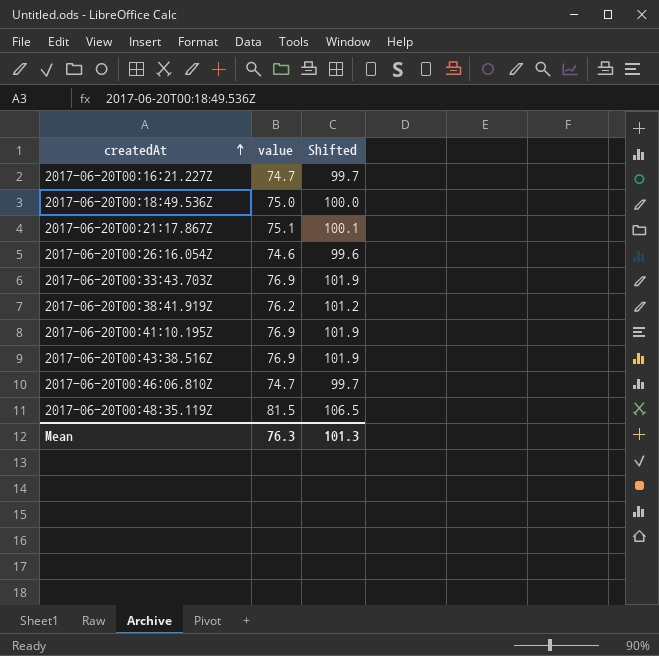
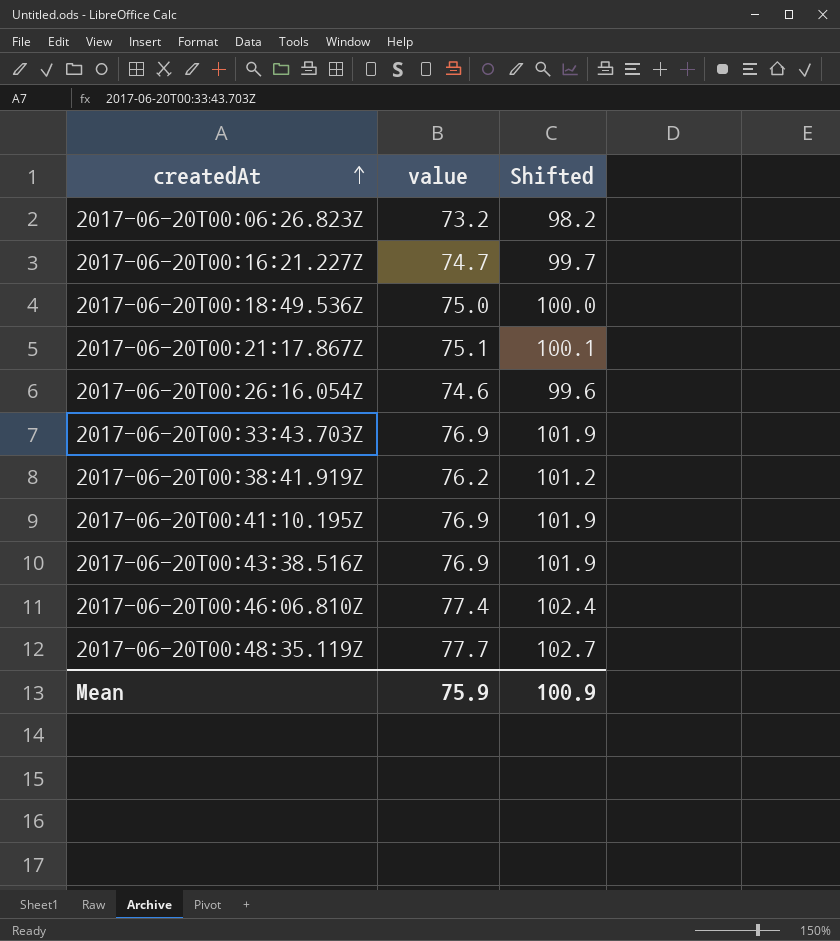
row 2017-06-20T00:06:26.823Z: none -> 73.2 | 98.2
2017-06-20T00:46:06.810Z | value: 74.7 -> 77.4
2017-06-20T00:46:06.810Z | Shifted: 99.7 -> 102.4
2017-06-20T00:48:35.119Z | value: 81.5 -> 77.7
2017-06-20T00:48:35.119Z | Shifted: 106.5 -> 102.7
Mean | value: 76.3 -> 75.9
Mean | Shifted: 101.3 -> 100.9

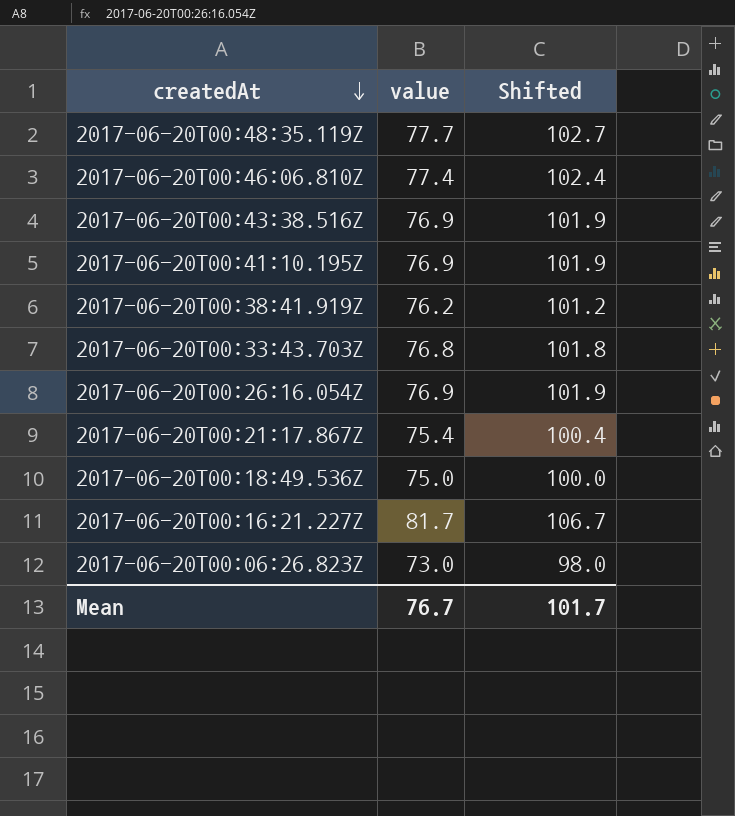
row order: createdAt ascending -> createdAt descending
2017-06-20T00:33:43.703Z | value: 76.9 -> 76.8
2017-06-20T00:33:43.703Z | Shifted: 101.9 -> 101.8
2017-06-20T00:26:16.054Z | value: 74.6 -> 76.9
2017-06-20T00:26:16.054Z | Shifted: 99.6 -> 101.9
2017-06-20T00:21:17.867Z | value: 75.1 -> 75.4
2017-06-20T00:21:17.867Z | Shifted: 100.1 -> 100.4
2017-06-20T00:16:21.227Z | value: 74.7 -> 81.7
2017-06-20T00:16:21.227Z | Shifted: 99.7 -> 106.7
2017-06-20T00:06:26.823Z | value: 73.2 -> 73.0
2017-06-20T00:06:26.823Z | Shifted: 98.2 -> 98.0
Mean | value: 75.9 -> 76.7
Mean | Shifted: 100.9 -> 101.7

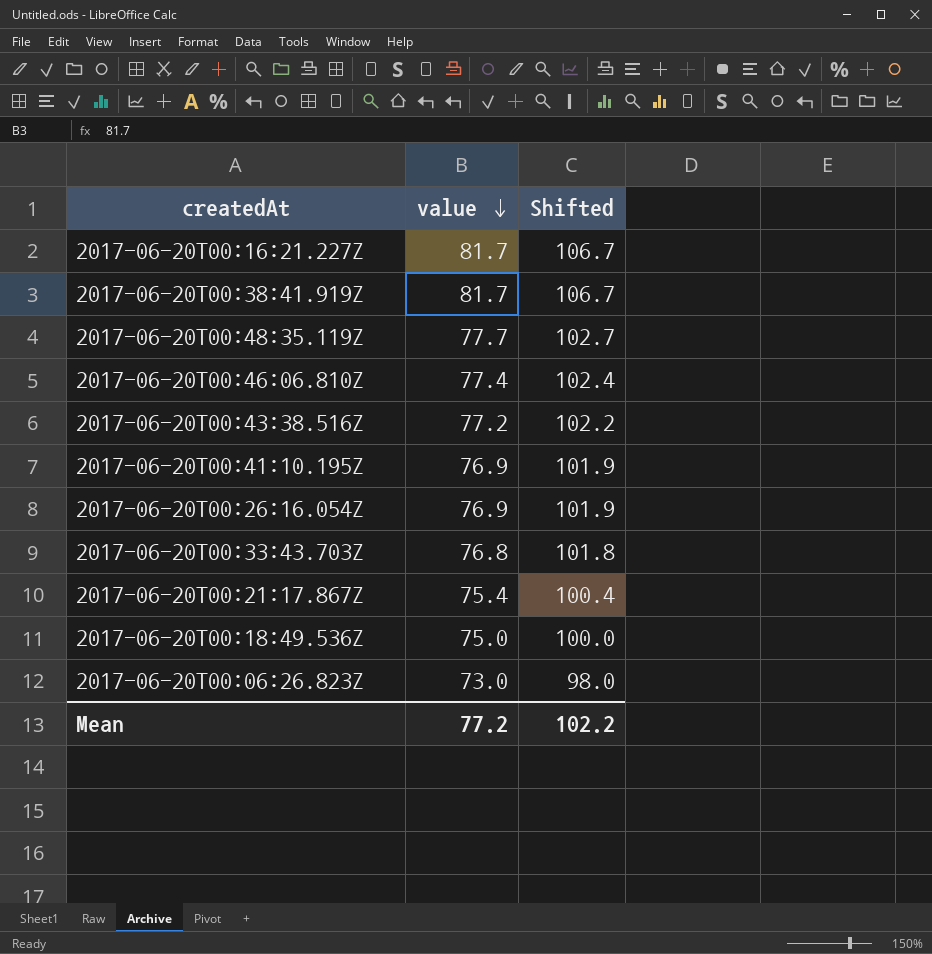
row order: createdAt descending -> value descending
2017-06-20T00:38:41.919Z | value: 76.2 -> 81.7
2017-06-20T00:38:41.919Z | Shifted: 101.2 -> 106.7
2017-06-20T00:43:38.516Z | value: 76.9 -> 77.2
2017-06-20T00:43:38.516Z | Shifted: 101.9 -> 102.2
Mean | value: 76.7 -> 77.2
Mean | Shifted: 101.7 -> 102.2

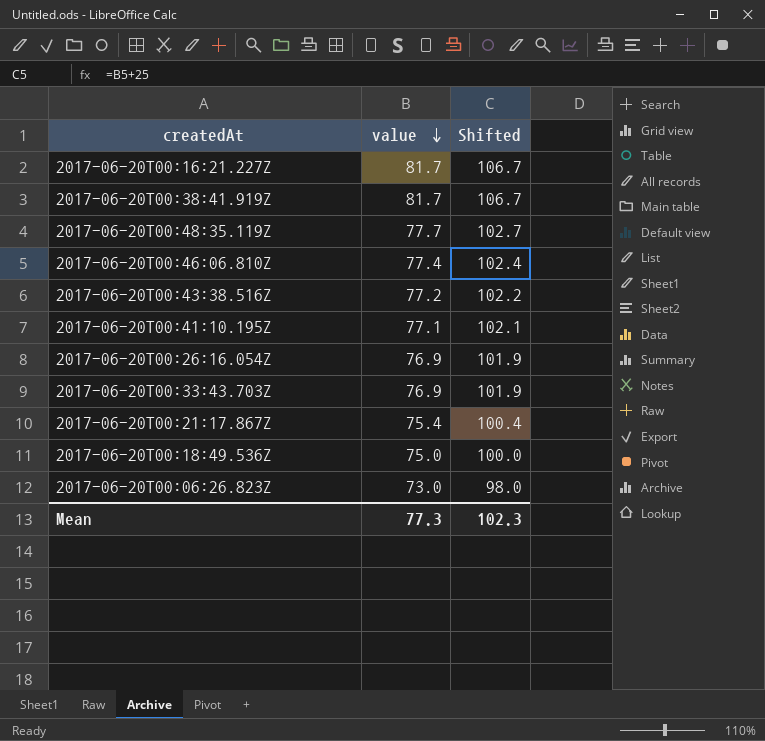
2017-06-20T00:41:10.195Z | value: 76.9 -> 77.1
2017-06-20T00:41:10.195Z | Shifted: 101.9 -> 102.1
2017-06-20T00:33:43.703Z | value: 76.8 -> 76.9
2017-06-20T00:33:43.703Z | Shifted: 101.8 -> 101.9
Mean | value: 77.2 -> 77.3
Mean | Shifted: 102.2 -> 102.3

